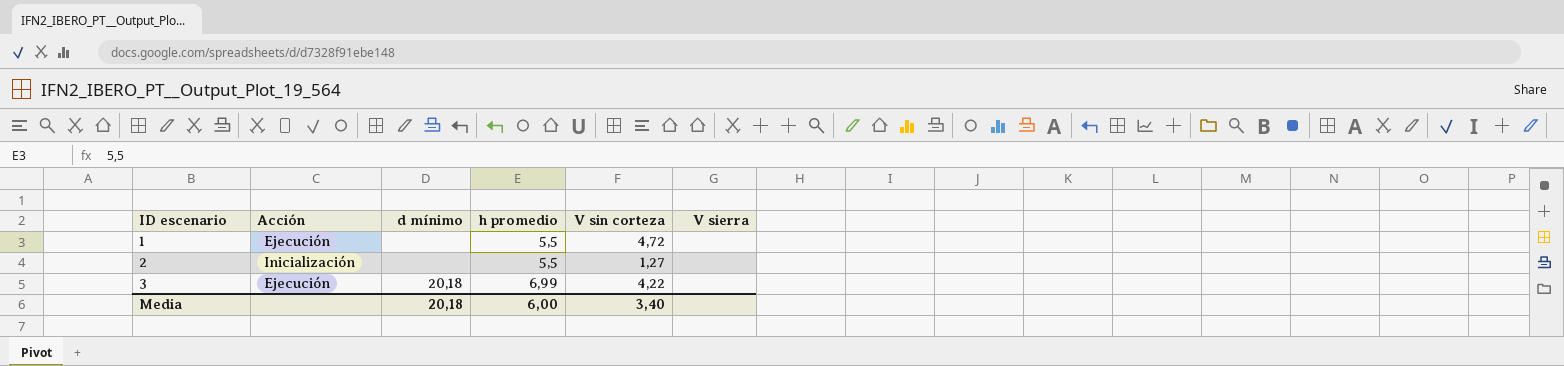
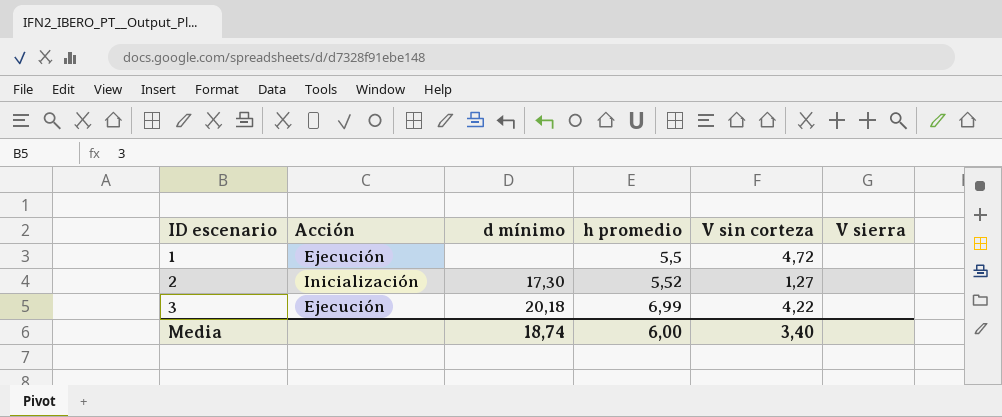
2 | d mínimo: none -> 17,30
2 | h promedio: 5,5 -> 5,52
Media | d mínimo: 20,18 -> 18,74

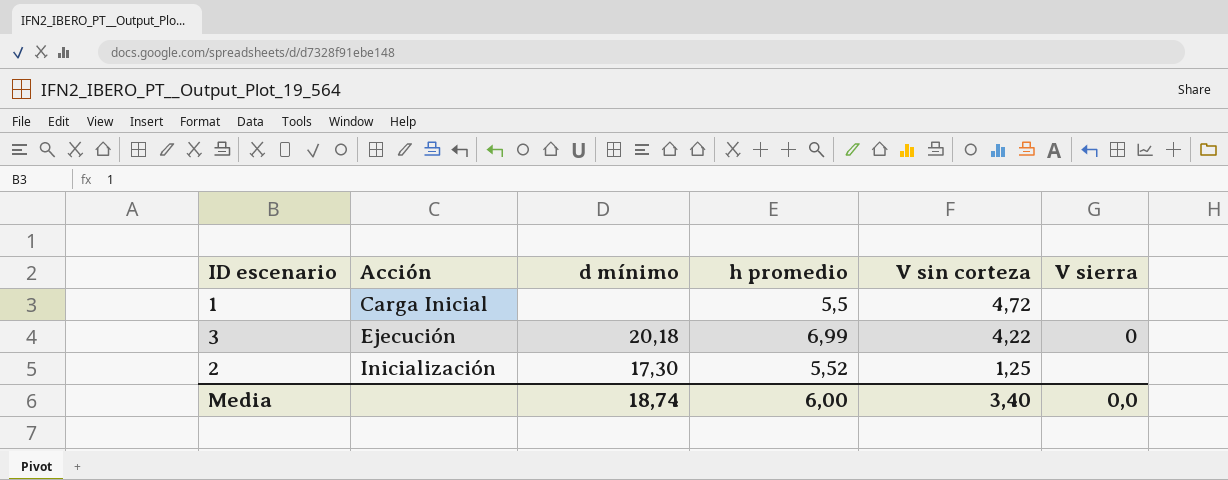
row order: ID escenario ascending -> Acción ascending
1 | Acción: Ejecución -> Carga Inicial
3 | V sierra: none -> 0
2 | V sin corteza: 1,27 -> 1,25
Media | V sierra: none -> 0,0

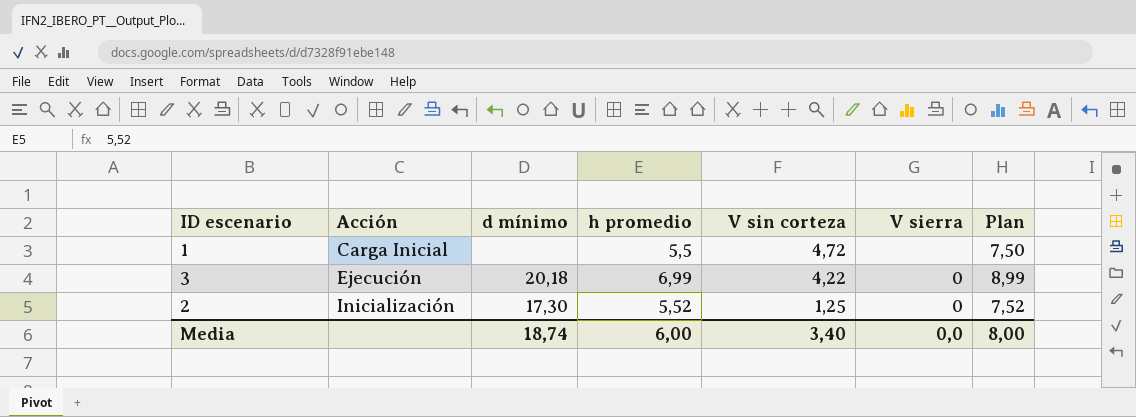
column Plan | formula: none -> [h promedio] + 2
2 | V sierra: none -> 0

